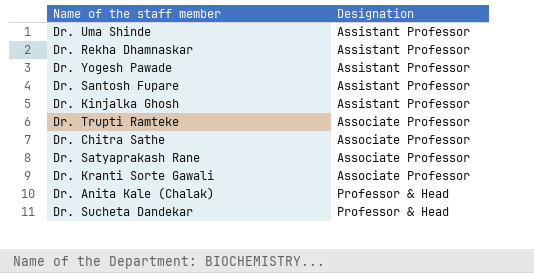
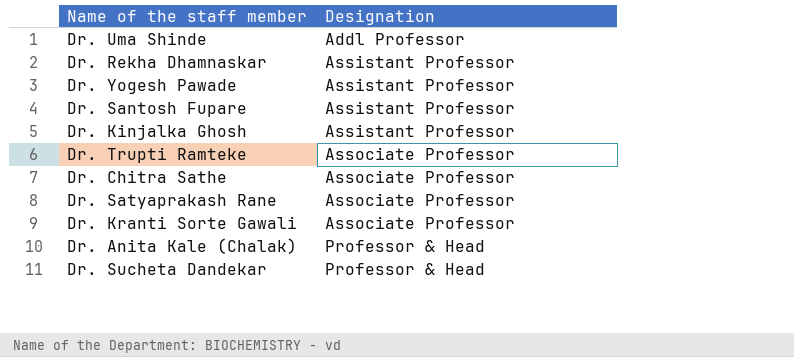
Dr. Uma Shinde | Designation: Assistant Professor -> Addl Professor

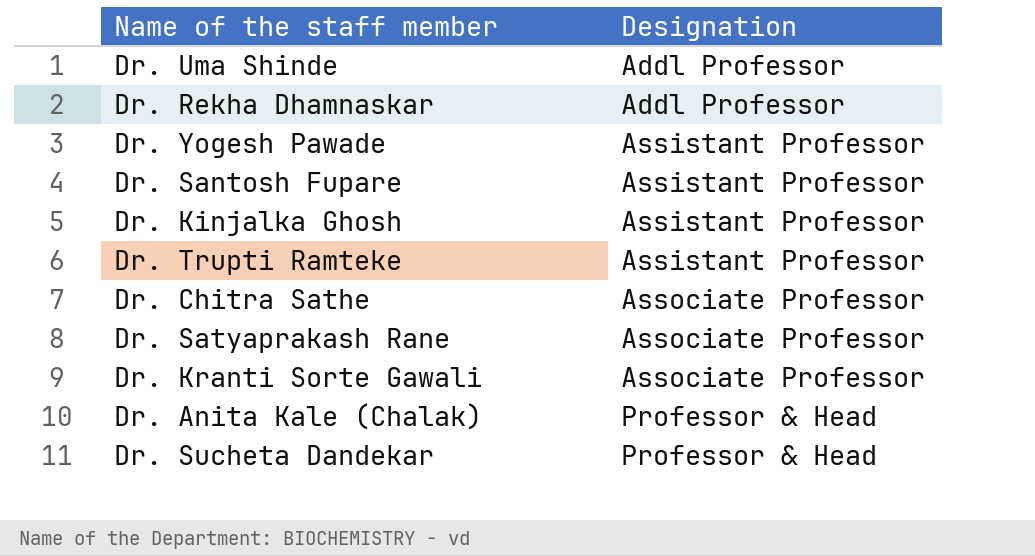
Dr. Rekha Dhamnaskar | Designation: Assistant Professor -> Addl Professor
Dr. Trupti Ramteke | Designation: Associate Professor -> Assistant Professor

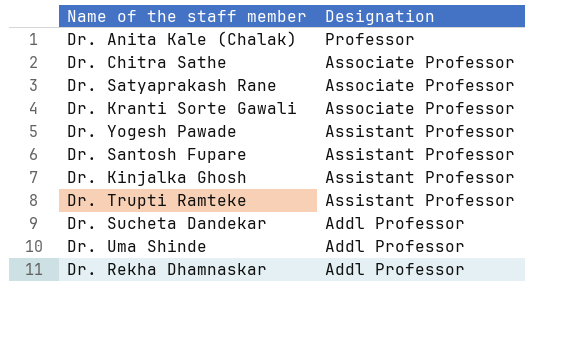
row order: Designation ascending -> Designation descending
Dr. Anita Kale (Chalak) | Designation: Professor & Head -> Professor
Dr. Sucheta Dandekar | Designation: Professor & Head -> Addl Professor

